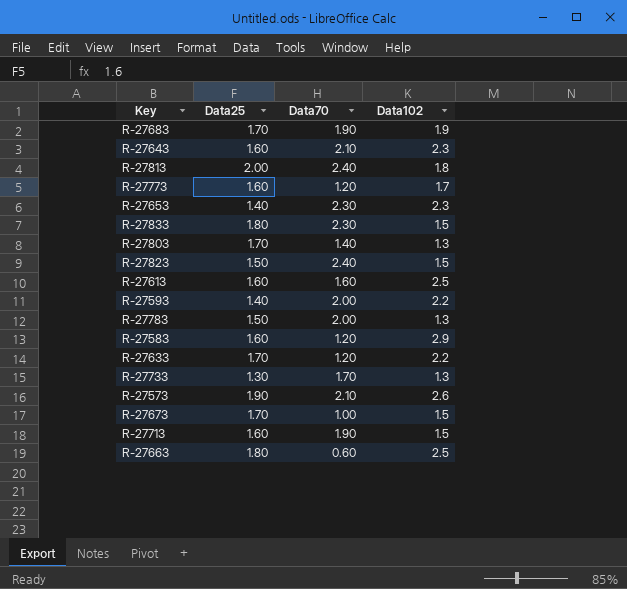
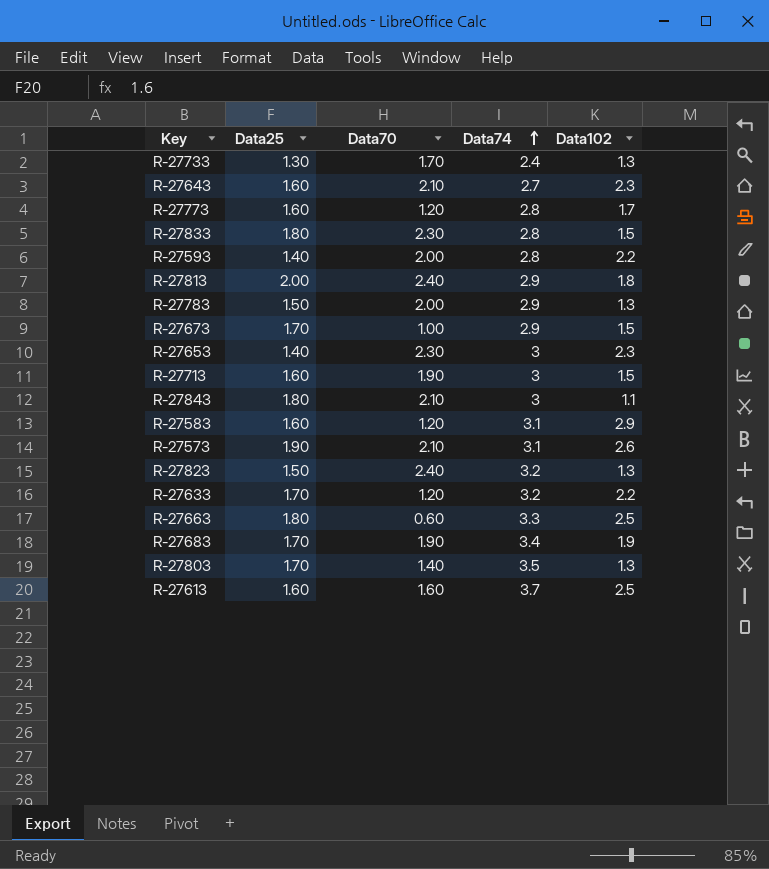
row order: none -> Data74 ascending
column Data74 | position: none -> 4
row R-27843: none -> 1.80 | 2.10 | 3 | 1.1
R-27823 | Data102: 1.5 -> 1.3

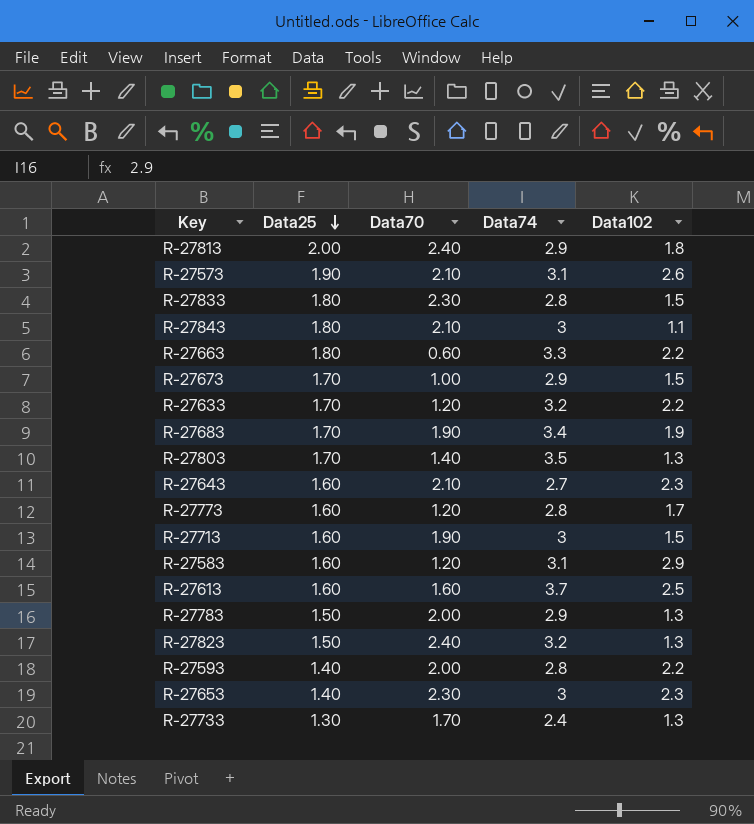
row order: Data74 ascending -> Data25 descending
R-27663 | Data102: 2.5 -> 2.2

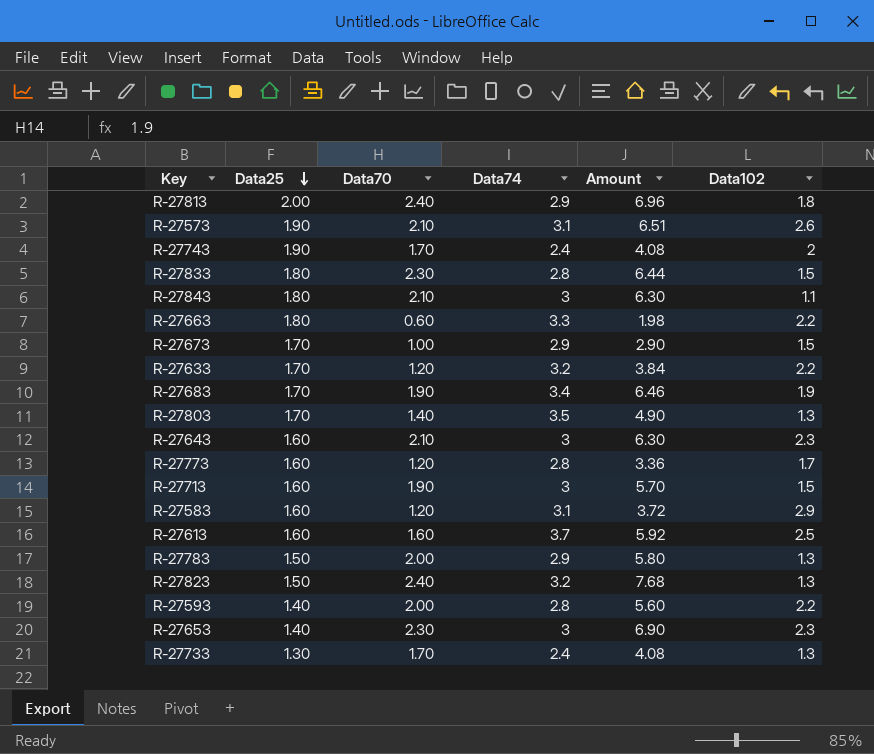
column Amount | formula: none -> [Data70] * [Data74]
row R-27743: none -> 1.90 | 1.70 | 2.4 | 4.08 | 2
R-27643 | Data74: 2.7 -> 3

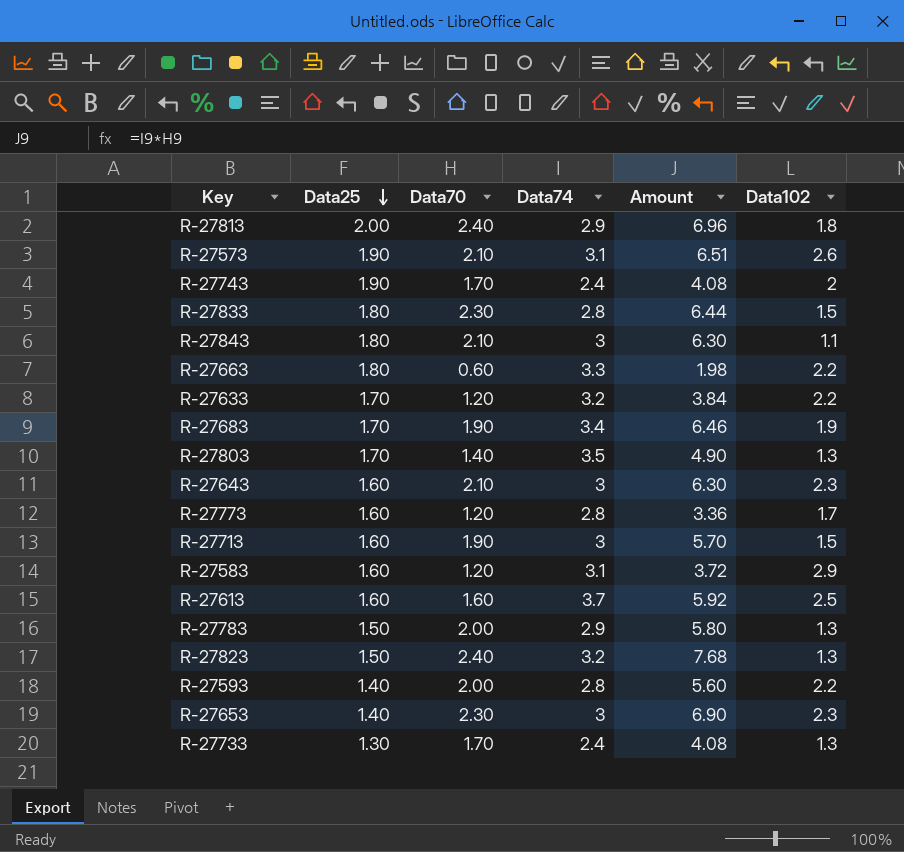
row R-27673: 1.70 | 1.00 | 2.9 | 2.90 | 1.5 -> none

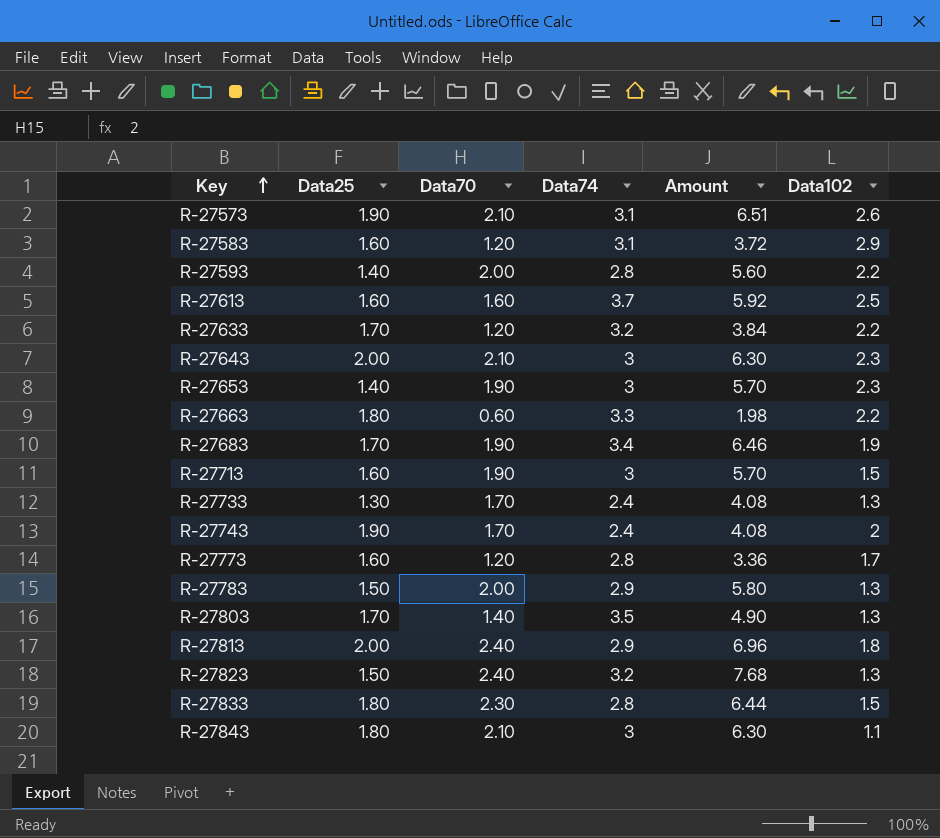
row order: Data25 descending -> Key ascending
R-27643 | Data25: 1.60 -> 2.00
R-27653 | Data70: 2.30 -> 1.90
R-27653 | Amount: 6.90 -> 5.70

